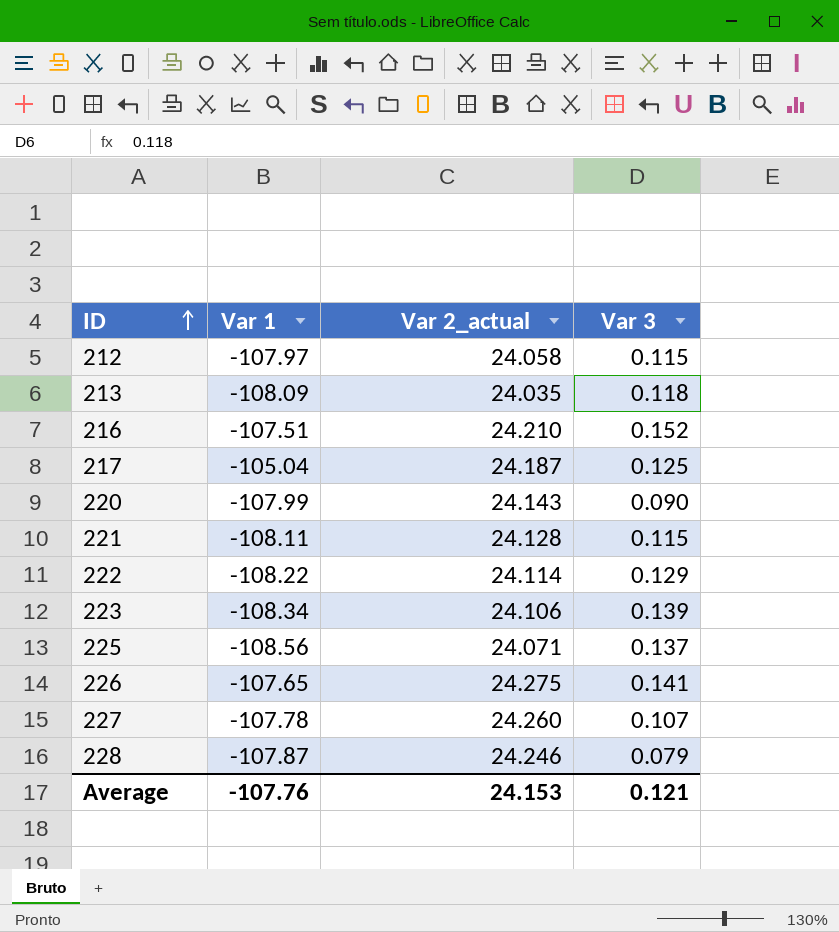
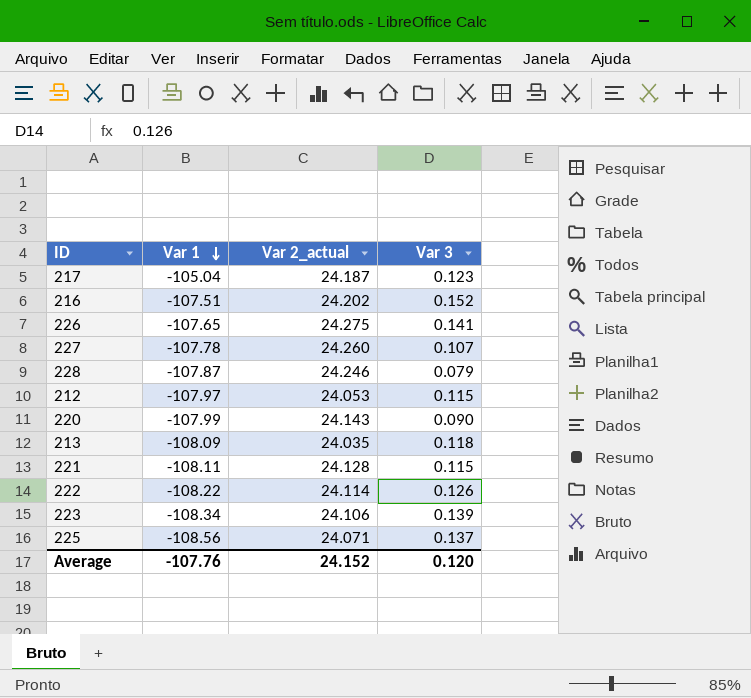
row order: ID ascending -> Var 1 descending
217 | Var 3: 0.125 -> 0.123
216 | Var 2_actual: 24.210 -> 24.202
212 | Var 2_actual: 24.058 -> 24.053
222 | Var 3: 0.129 -> 0.126
Average | Var 2_actual: 24.153 -> 24.152
Average | Var 3: 0.121 -> 0.120

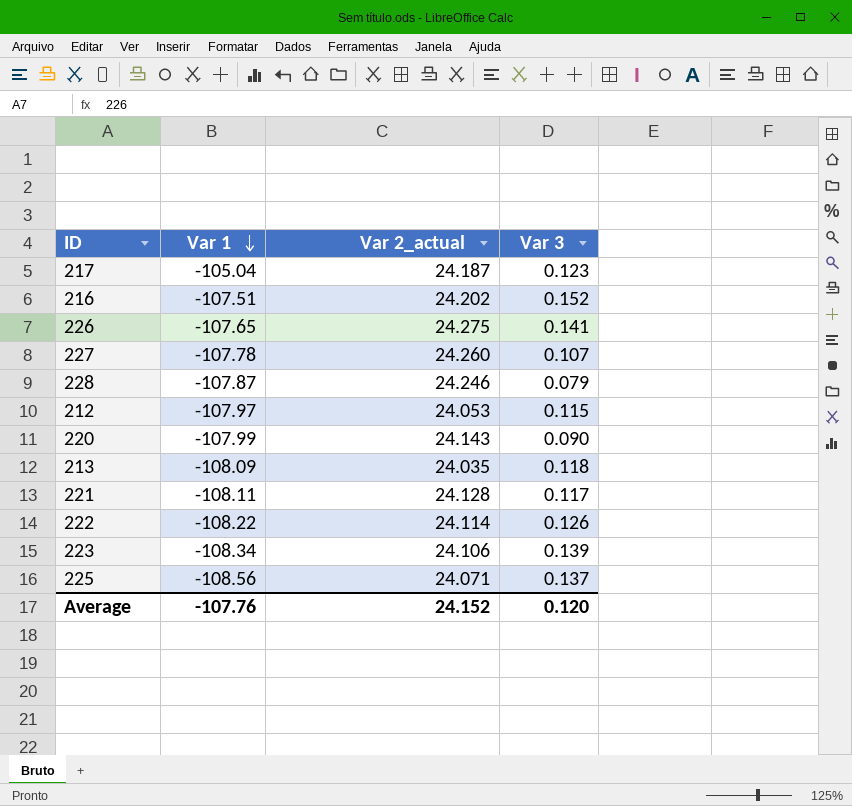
221 | Var 3: 0.115 -> 0.117

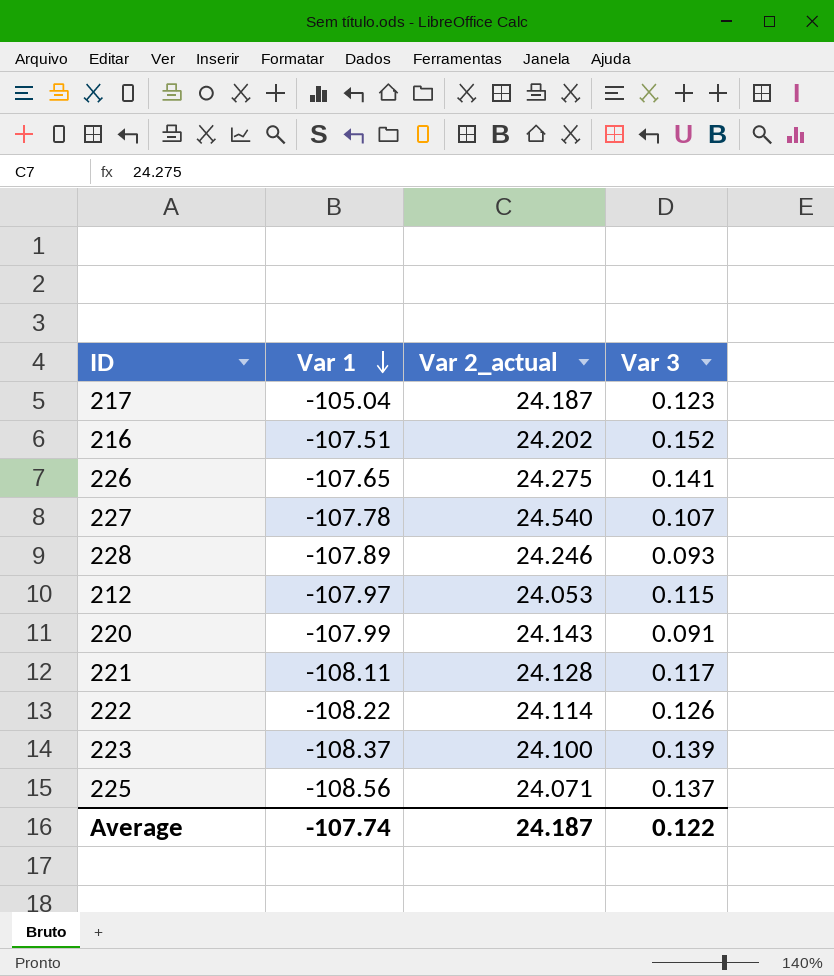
row 213: -108.09 | 24.035 | 0.118 -> none
227 | Var 2_actual: 24.260 -> 24.540
228 | Var 1: -107.87 -> -107.89
228 | Var 3: 0.079 -> 0.093
220 | Var 3: 0.090 -> 0.091
223 | Var 1: -108.34 -> -108.37
223 | Var 2_actual: 24.106 -> 24.100
Average | Var 1: -107.76 -> -107.74
Average | Var 2_actual: 24.152 -> 24.187
Average | Var 3: 0.120 -> 0.122

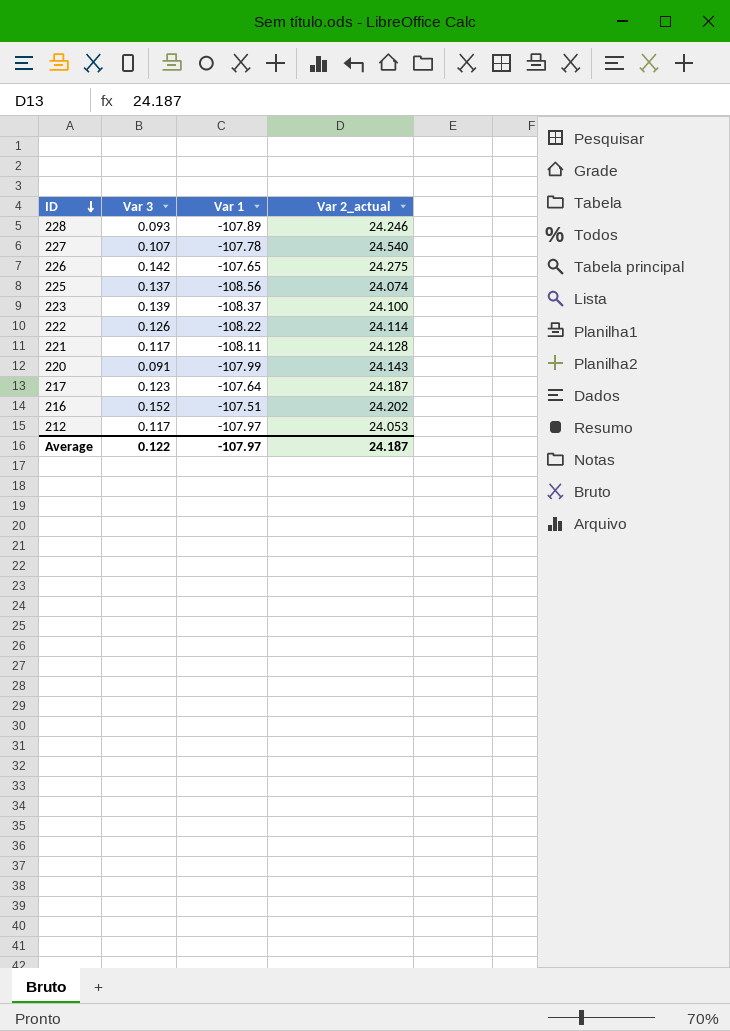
row order: Var 1 descending -> ID descending
column Var 3 | position: 4 -> 2
226 | Var 3: 0.141 -> 0.142
225 | Var 2_actual: 24.071 -> 24.074
217 | Var 1: -105.04 -> -107.64
212 | Var 3: 0.115 -> 0.117
Average | Var 1: -107.74 -> -107.97

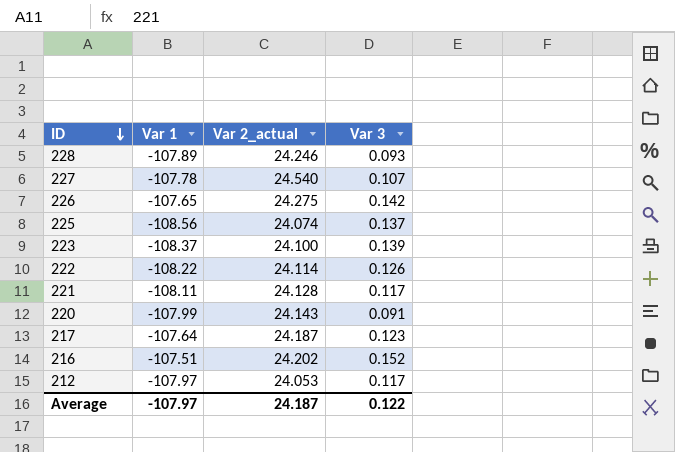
column Var 3 | position: 2 -> 4

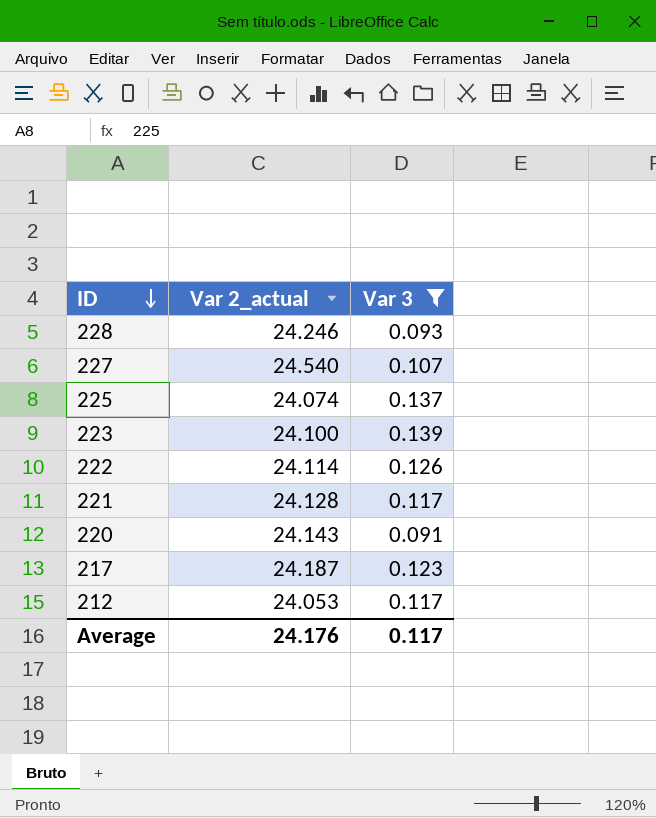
filter: none -> Var 3 <= 0.139
column Var 1 | position: 2 -> none
Average | Var 2_actual: 24.187 -> 24.176
Average | Var 3: 0.122 -> 0.117

